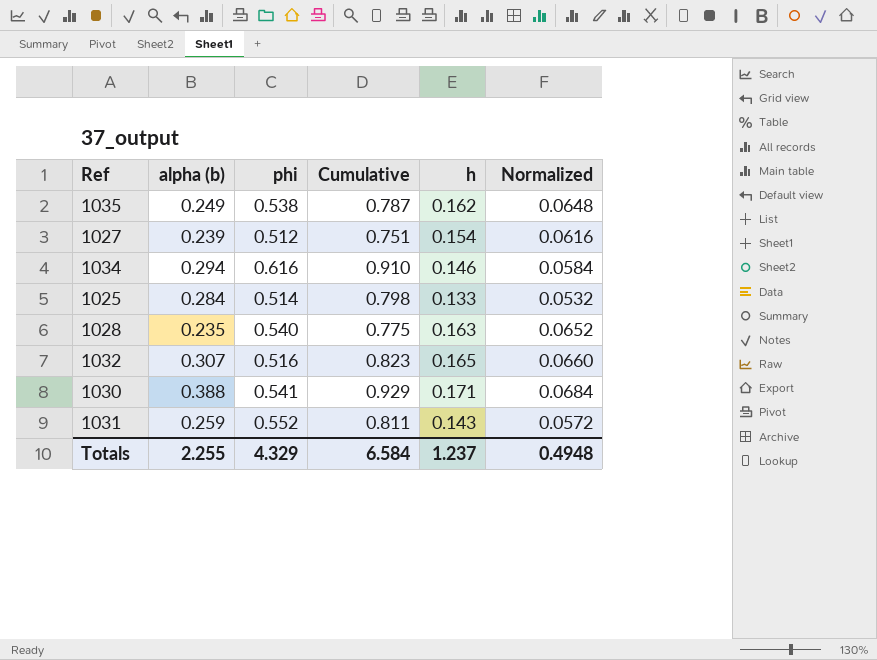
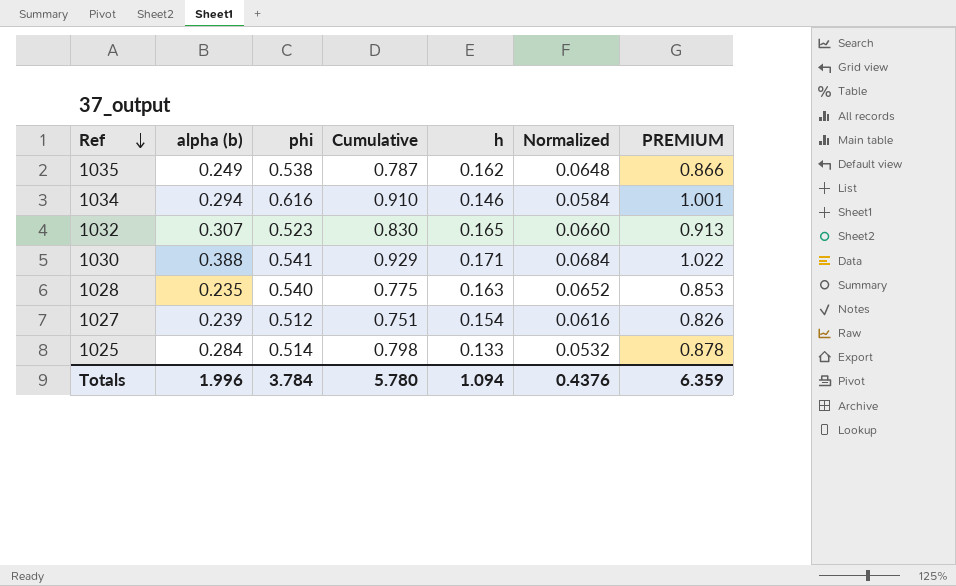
row order: none -> Ref descending
column PREMIUM | formula: none -> [Cumulative] * 1.1
row 1031: 0.259 | 0.552 | 0.811 | 0.143 | 0.0572 -> none
1032 | phi: 0.516 -> 0.523
1032 | Cumulative: 0.823 -> 0.830
Totals | alpha (b): 2.255 -> 1.996
Totals | phi: 4.329 -> 3.784
Totals | Cumulative: 6.584 -> 5.780
Totals | h: 1.237 -> 1.094
Totals | Normalized: 0.4948 -> 0.4376

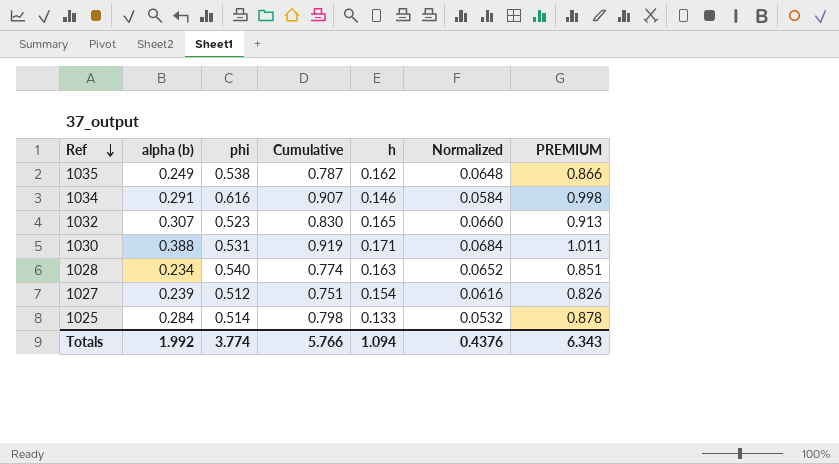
1034 | alpha (b): 0.294 -> 0.291
1034 | Cumulative: 0.910 -> 0.907
1034 | PREMIUM: 1.001 -> 0.998
1030 | phi: 0.541 -> 0.531
1030 | Cumulative: 0.929 -> 0.919
1030 | PREMIUM: 1.022 -> 1.011
1028 | alpha (b): 0.235 -> 0.234
1028 | Cumulative: 0.775 -> 0.774
1028 | PREMIUM: 0.853 -> 0.851
Totals | alpha (b): 1.996 -> 1.992
Totals | phi: 3.784 -> 3.774
Totals | Cumulative: 5.780 -> 5.766
Totals | PREMIUM: 6.359 -> 6.343

